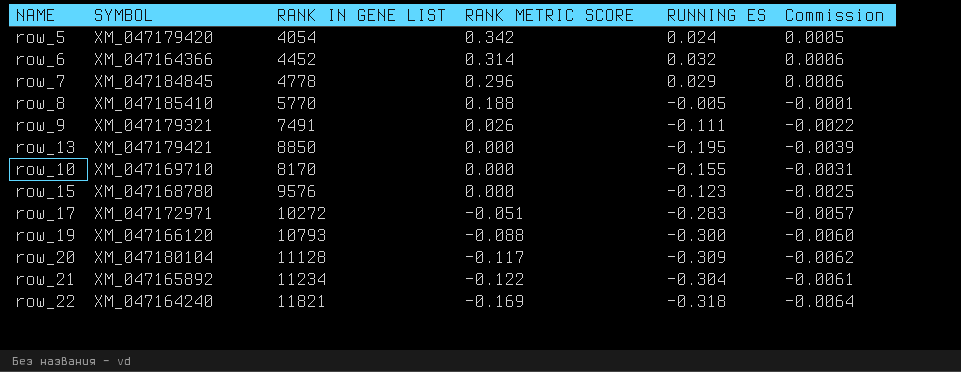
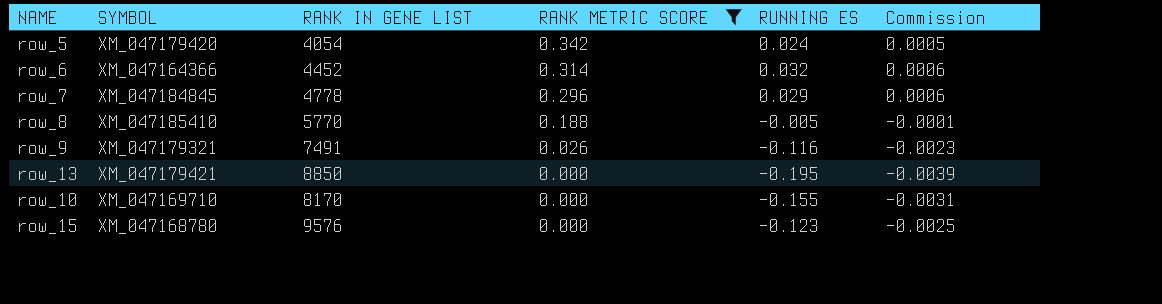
filter: none -> RANK METRIC SCORE >= 0.000
row_9 | RUNNING ES: -0.111 -> -0.116
row_9 | Commission: -0.0022 -> -0.0023

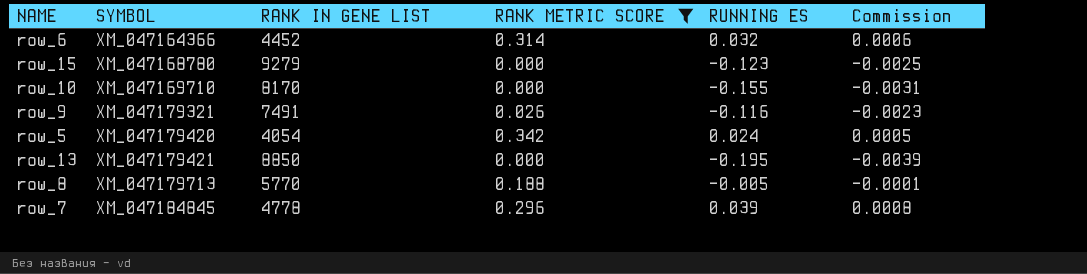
row order: RANK METRIC SCORE descending -> SYMBOL ascending
row_15 | RANK IN GENE LIST: 9576 -> 9279
row_8 | SYMBOL: XM_047185410 -> XM_047179713
row_7 | RUNNING ES: 0.029 -> 0.039
row_7 | Commission: 0.0006 -> 0.0008

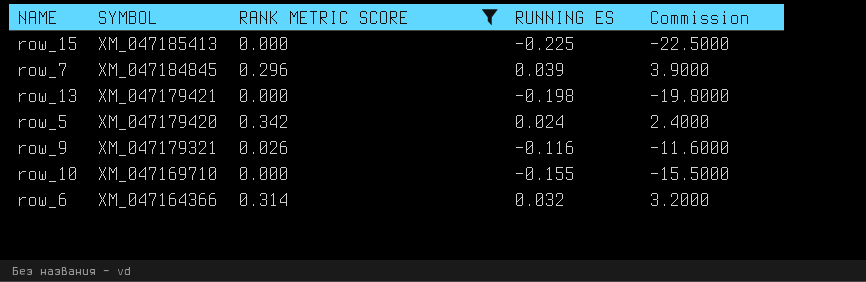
row order: SYMBOL ascending -> SYMBOL descending
column RANK IN GENE LIST | position: 3 -> none
column Commission | formula: [RUNNING ES] * 0.02 -> [RUNNING ES] * 100
row row_8: XM_047179713 | 5770 | 0.188 | -0.005 | -0.0001 -> none
row_15 | SYMBOL: XM_047168780 -> XM_047185413
row_15 | RUNNING ES: -0.123 -> -0.225
row_13 | RUNNING ES: -0.195 -> -0.198

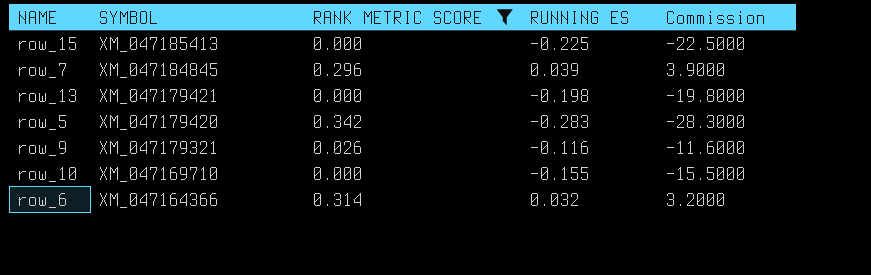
row_5 | RUNNING ES: 0.024 -> -0.283
row_5 | Commission: 2.4000 -> -28.3000

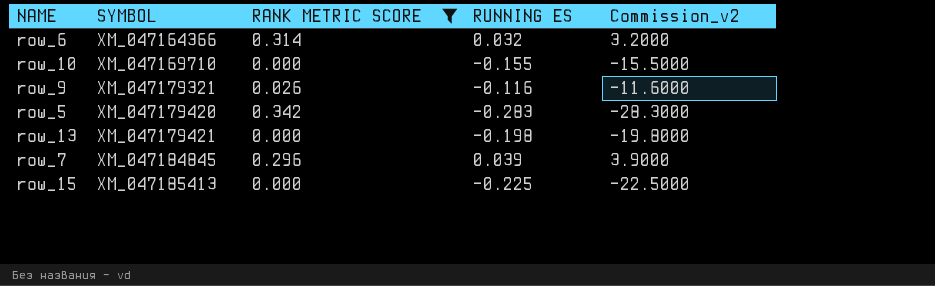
row order: SYMBOL descending -> SYMBOL ascending
column name: Commission -> Commission_v2

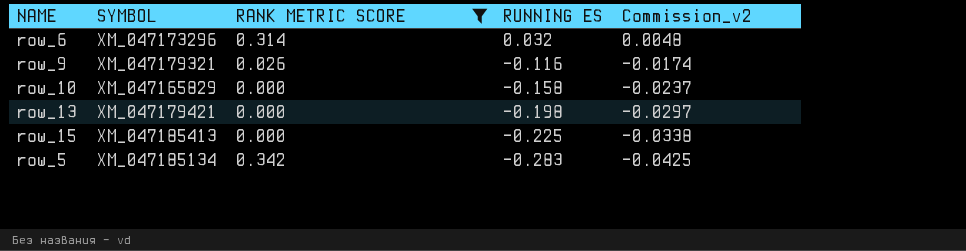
row order: SYMBOL ascending -> RUNNING ES descending
column Commission_v2 | formula: [RUNNING ES] * 100 -> [RUNNING ES] * 0.15
row row_7: XM_047184845 | 0.296 | 0.039 | 3.9000 -> none
row_6 | SYMBOL: XM_047164366 -> XM_047173296
row_10 | SYMBOL: XM_047169710 -> XM_047165829
row_10 | RUNNING ES: -0.155 -> -0.158
row_5 | SYMBOL: XM_047179420 -> XM_047185134

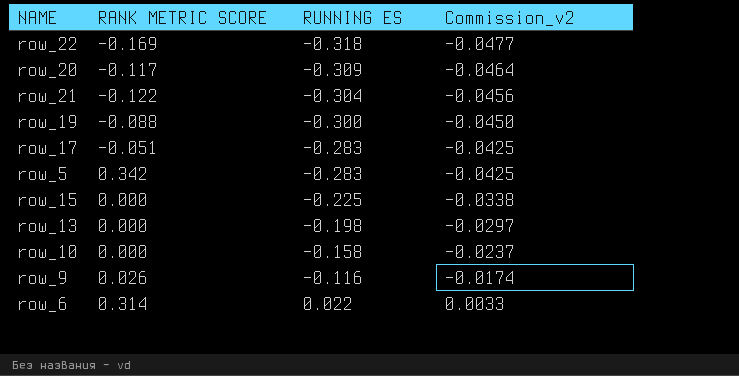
filter: RANK METRIC SCORE >= 0.000 -> none
row order: RUNNING ES descending -> RUNNING ES ascending
column SYMBOL | position: 2 -> none
row_6 | RUNNING ES: 0.032 -> 0.022
row_6 | Commission_v2: 0.0048 -> 0.0033

